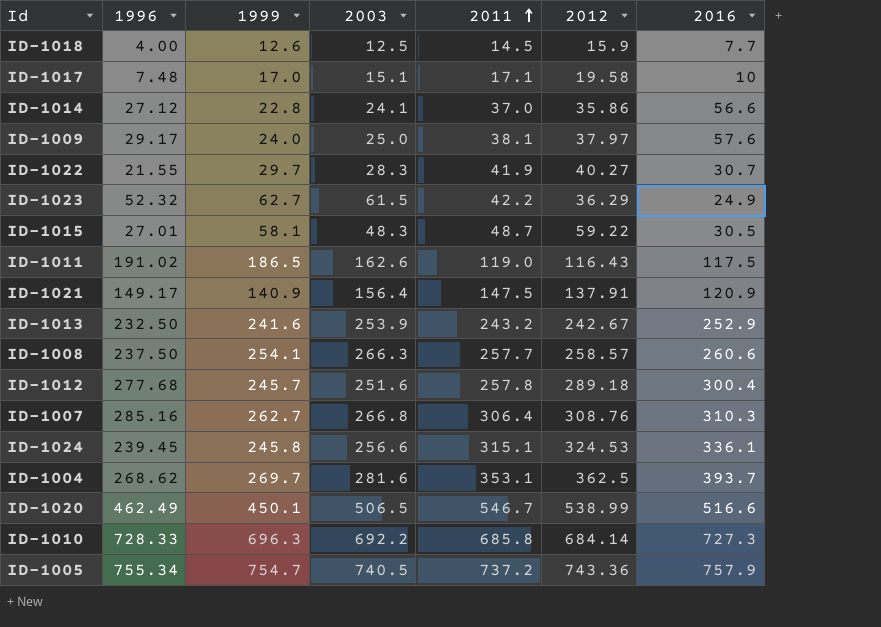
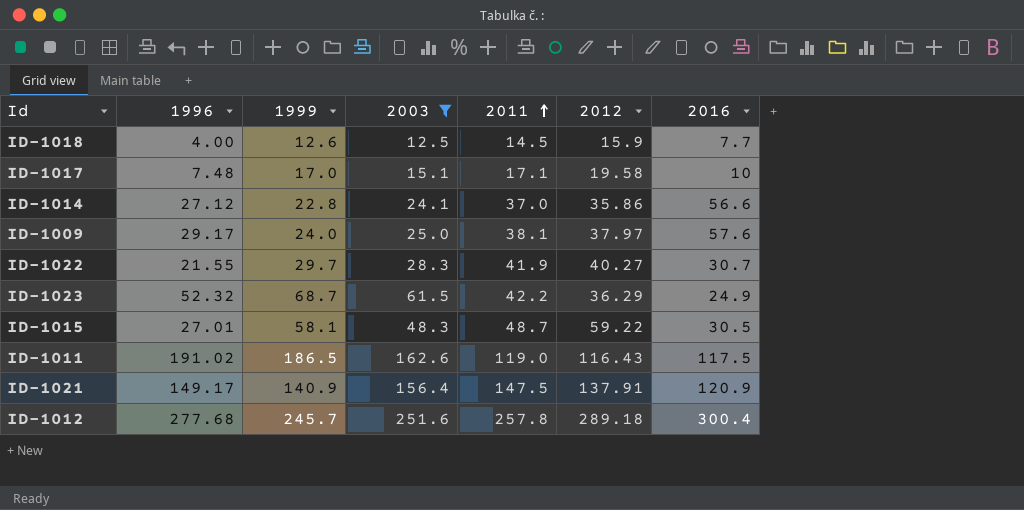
filter: none -> 2003 <= 251.6
ID-1023 | 1999: 62.7 -> 68.7

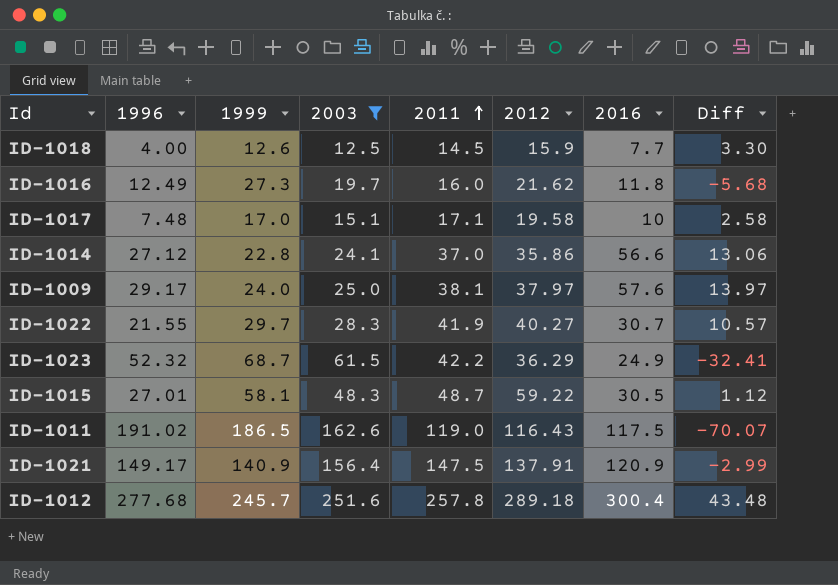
column Diff | formula: none -> [2012] - [1999]
row ID-1016: none -> 12.49 | 27.3 | 19.7 | 16.0 | 21.62 | 11.8 | -5.68

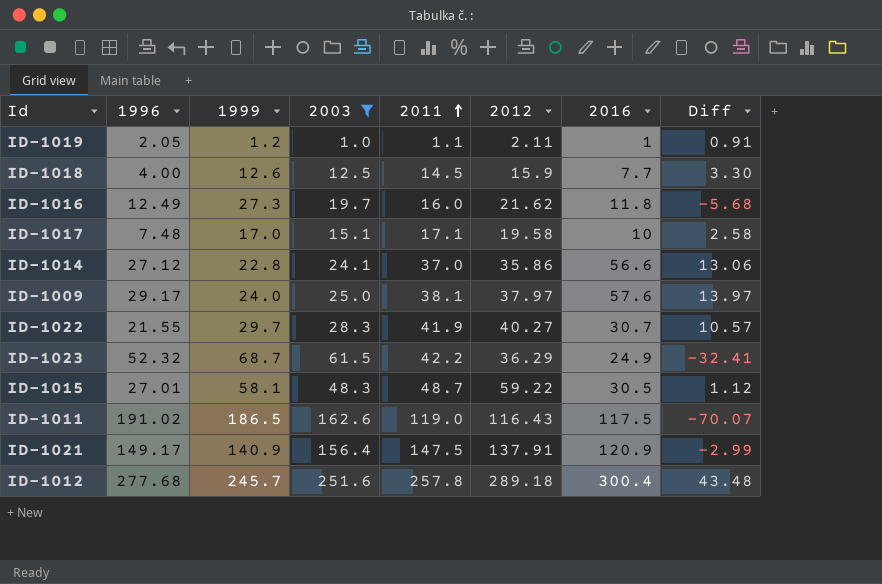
row ID-1019: none -> 2.05 | 1.2 | 1.0 | 1.1 | 2.11 | 1 | 0.91

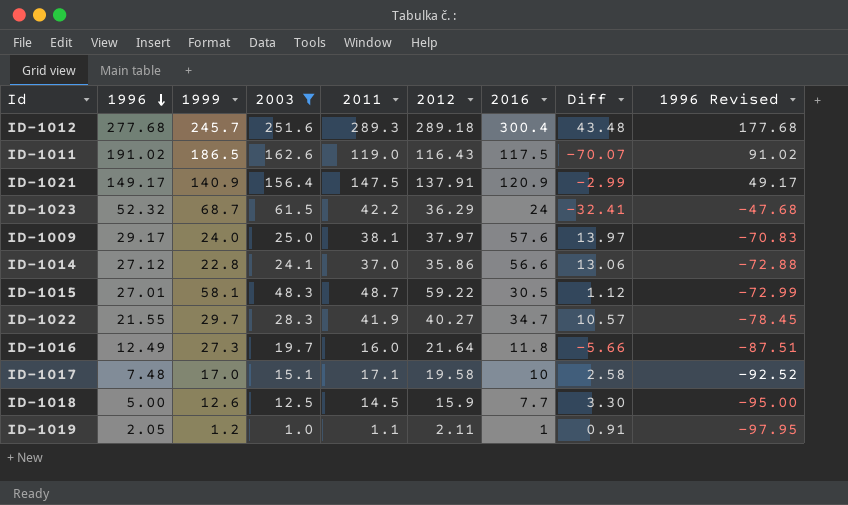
row order: 2011 ascending -> 1996 descending
column 1996 Revised | formula: none -> [1996] - 100
ID-1012 | 2011: 257.8 -> 289.3
ID-1023 | 2016: 24.9 -> 24
ID-1022 | 2016: 30.7 -> 34.7
ID-1016 | 2012: 21.62 -> 21.64
ID-1016 | Diff: -5.68 -> -5.66
ID-1018 | 1996: 4.00 -> 5.00

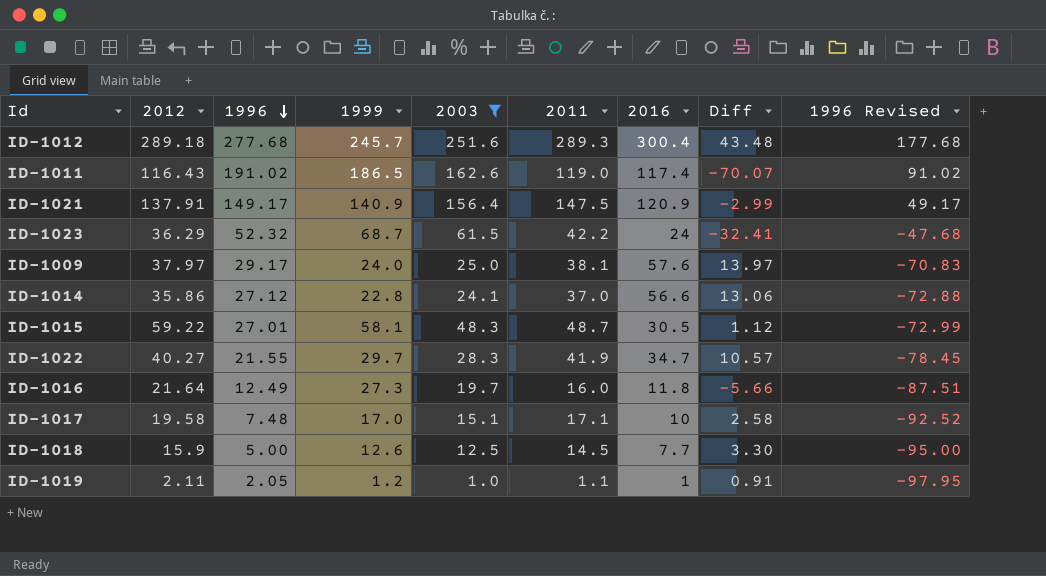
column 2012 | position: 6 -> 2
ID-1011 | 2016: 117.5 -> 117.4

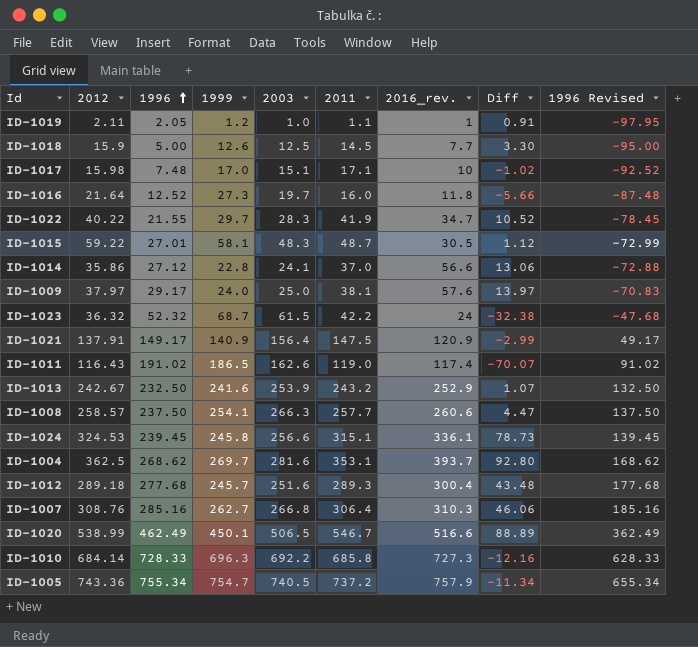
filter: 2003 <= 251.6 -> none
row order: 1996 descending -> 1996 ascending
column name: 2016 -> 2016_rev.
ID-1017 | 2012: 19.58 -> 15.98
ID-1017 | Diff: 2.58 -> -1.02
ID-1016 | 1996: 12.49 -> 12.52
ID-1016 | 1996 Revised: -87.51 -> -87.48
ID-1022 | 2012: 40.27 -> 40.22
ID-1022 | Diff: 10.57 -> 10.52
ID-1023 | 2012: 36.29 -> 36.32
ID-1023 | Diff: -32.41 -> -32.38

